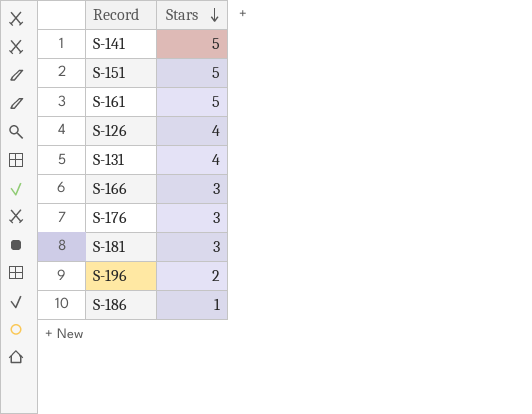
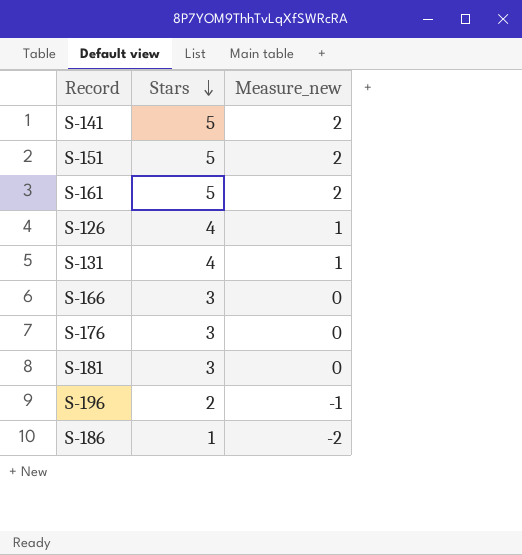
column Measure_new | formula: none -> [Stars] - 3

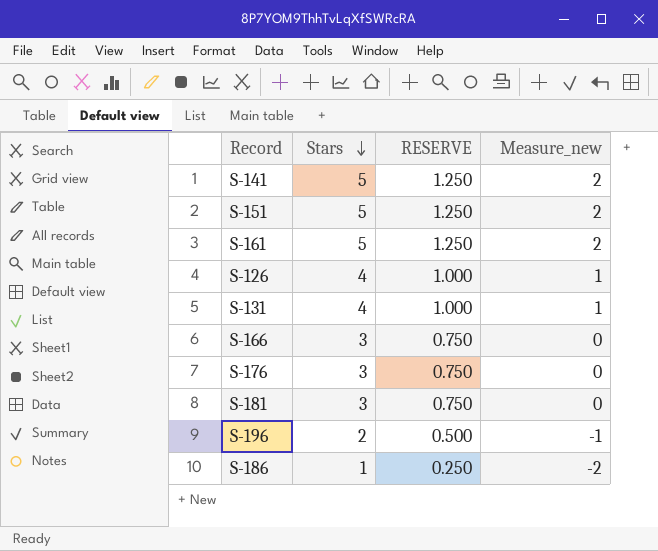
column RESERVE | formula: none -> [Stars] * 0.25

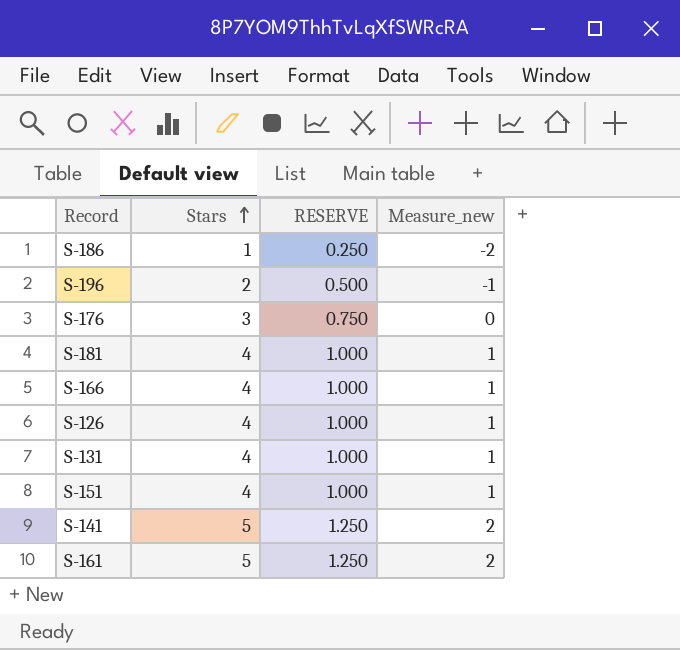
row order: Stars descending -> Stars ascending
S-181 | Stars: 3 -> 4
S-181 | RESERVE: 0.750 -> 1.000
S-181 | Measure_new: 0 -> 1
S-166 | Stars: 3 -> 4
S-166 | RESERVE: 0.750 -> 1.000
S-166 | Measure_new: 0 -> 1
S-151 | Stars: 5 -> 4
S-151 | RESERVE: 1.250 -> 1.000
S-151 | Measure_new: 2 -> 1

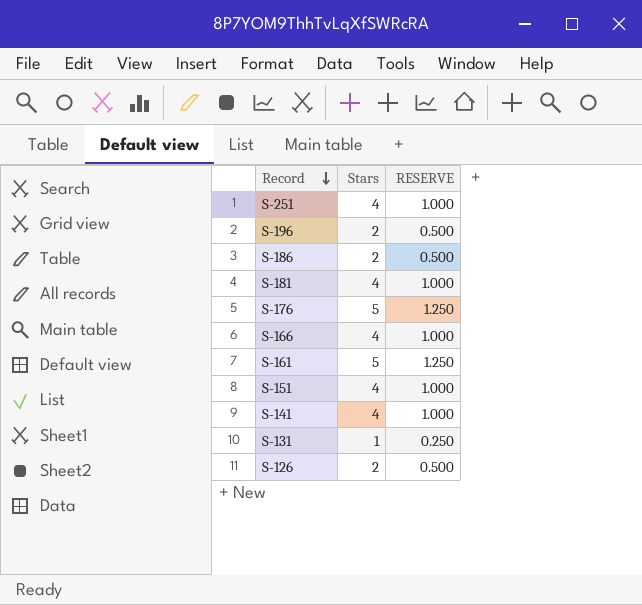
row order: Stars ascending -> Record descending
column Measure_new | formula: [Stars] - 3 -> none
row S-251: none -> 4 | 1.000
S-186 | Stars: 1 -> 2
S-186 | RESERVE: 0.250 -> 0.500
S-176 | Stars: 3 -> 5
S-176 | RESERVE: 0.750 -> 1.250
S-141 | Stars: 5 -> 4
S-141 | RESERVE: 1.250 -> 1.000
S-131 | Stars: 4 -> 1
S-131 | RESERVE: 1.000 -> 0.250
S-126 | Stars: 4 -> 2
S-126 | RESERVE: 1.000 -> 0.500

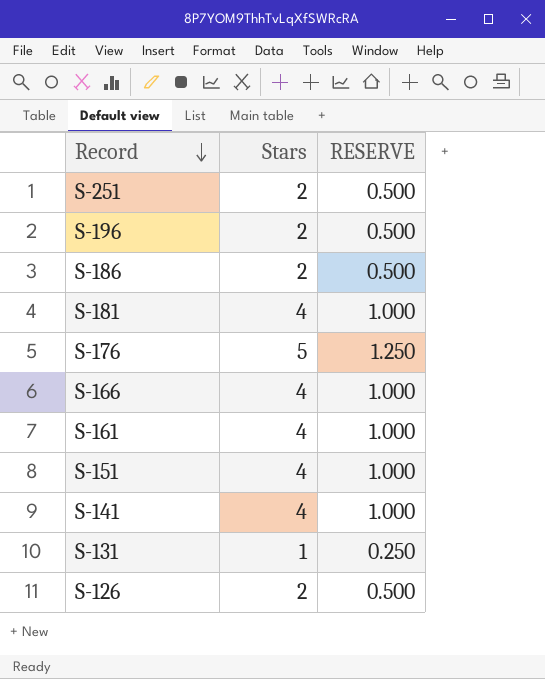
S-251 | Stars: 4 -> 2
S-251 | RESERVE: 1.000 -> 0.500
S-161 | Stars: 5 -> 4
S-161 | RESERVE: 1.250 -> 1.000

